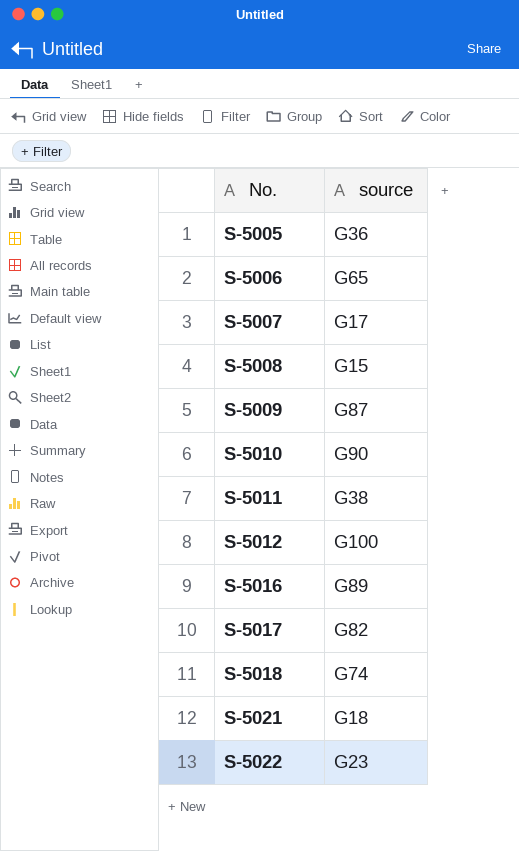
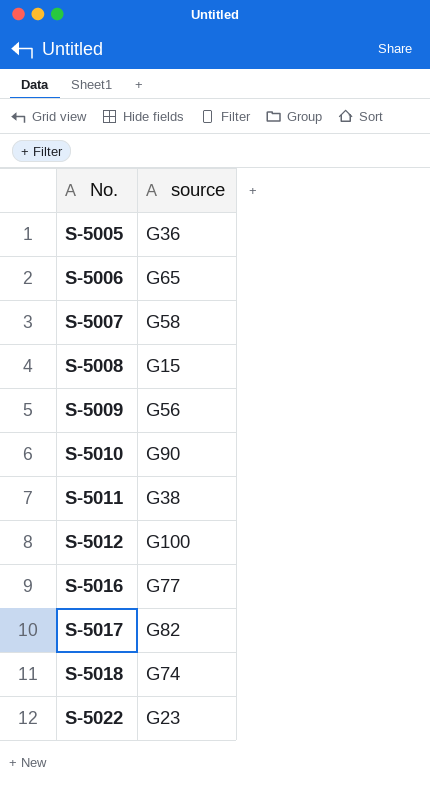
row S-5021: G18 -> none
S-5007 | source: G17 -> G58
S-5009 | source: G87 -> G56
S-5016 | source: G89 -> G77

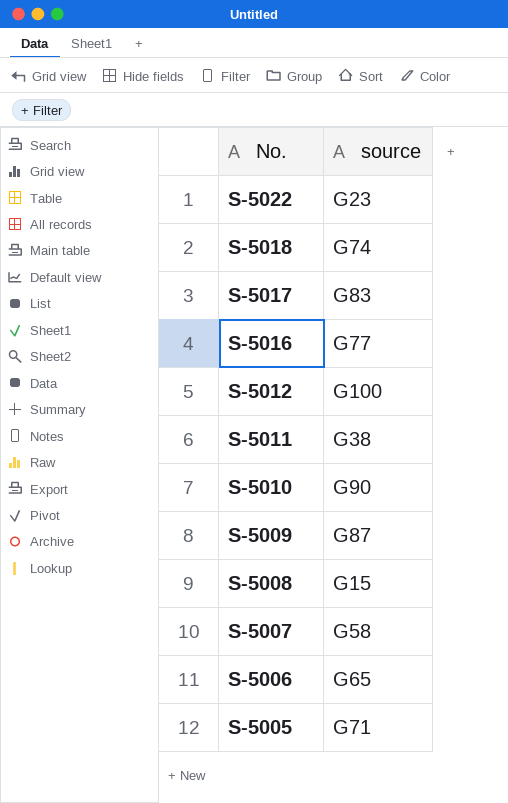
row order: No. ascending -> No. descending
S-5017 | source: G82 -> G83
S-5009 | source: G56 -> G87
S-5005 | source: G36 -> G71

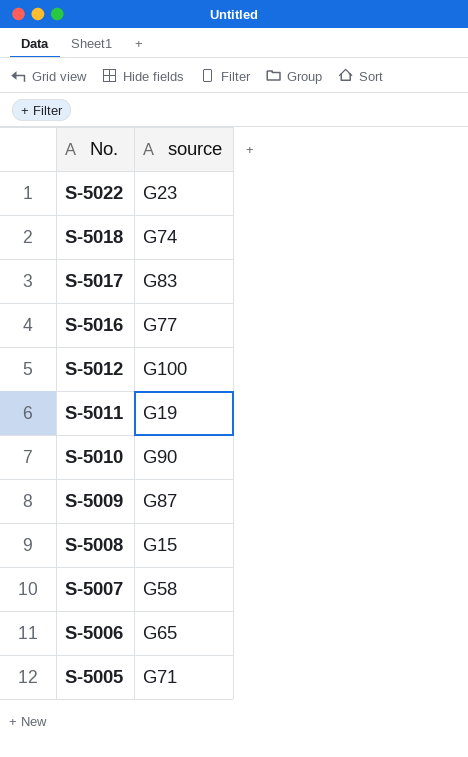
S-5011 | source: G38 -> G19

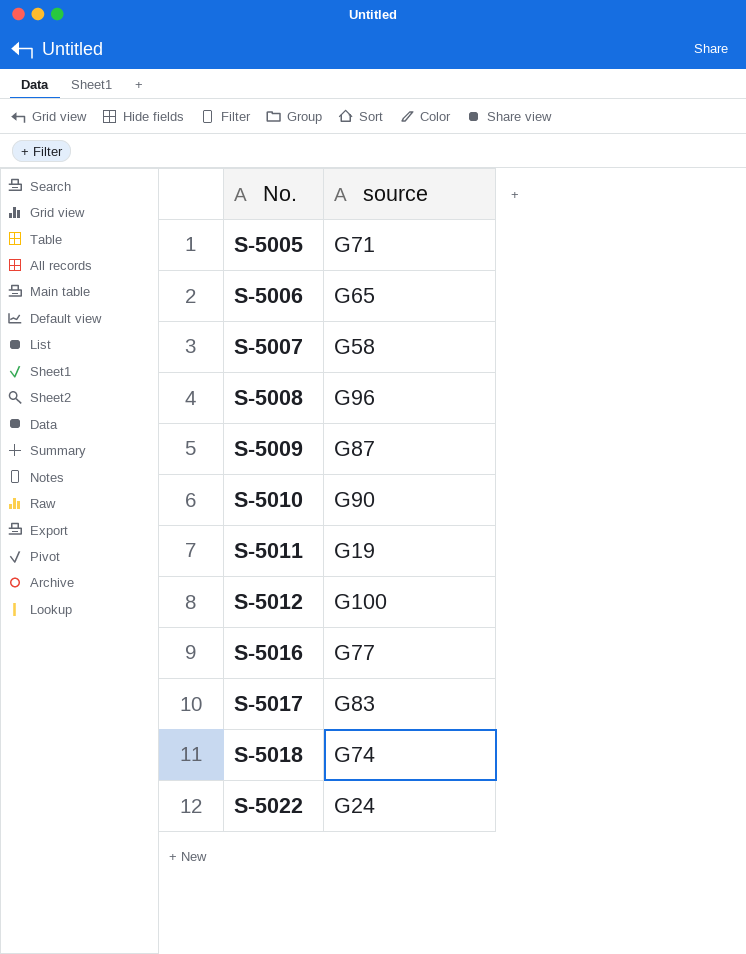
row order: No. descending -> No. ascending
S-5008 | source: G15 -> G96
S-5022 | source: G23 -> G24

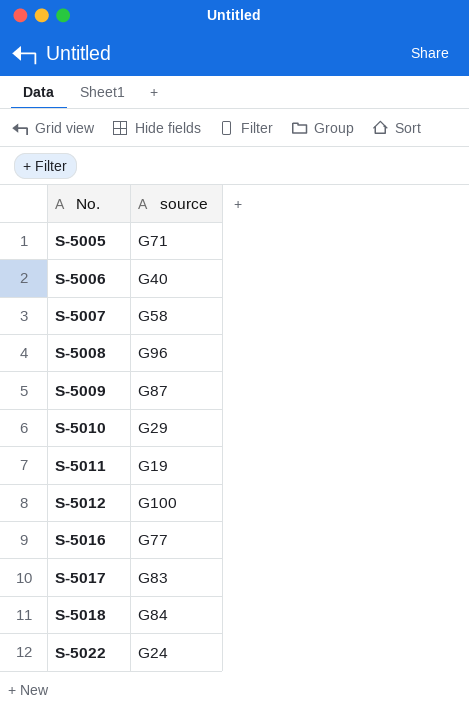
S-5006 | source: G65 -> G40
S-5010 | source: G90 -> G29
S-5018 | source: G74 -> G84

